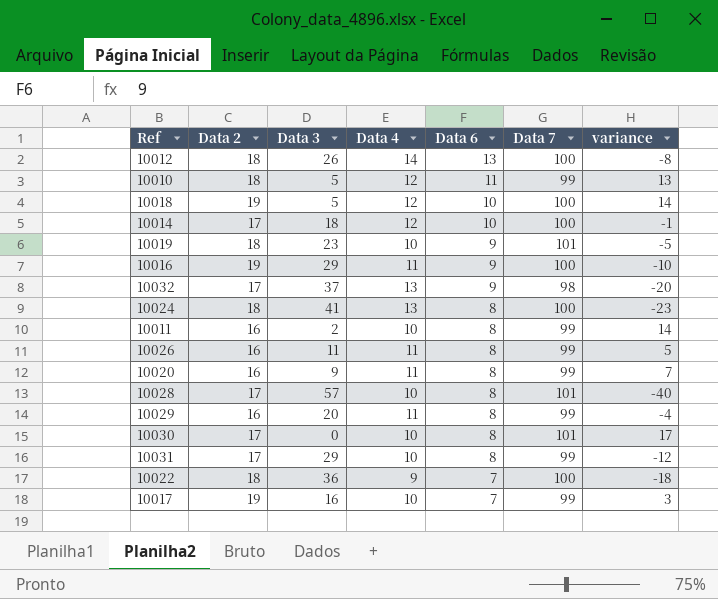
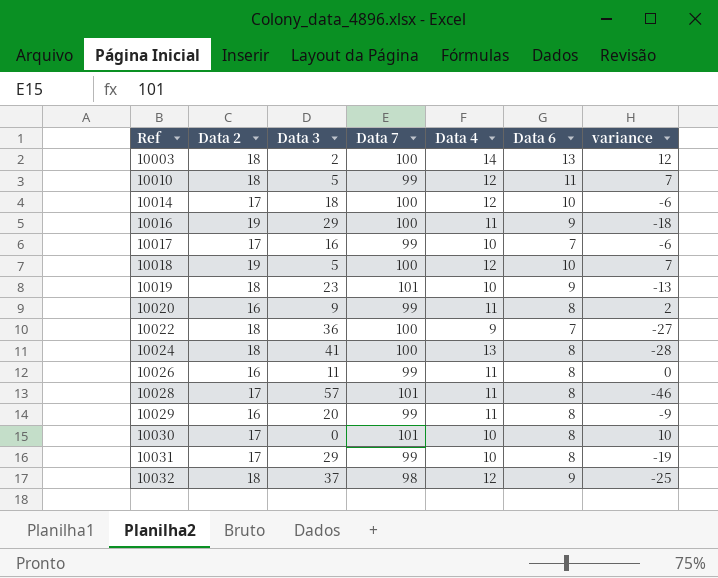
row order: Data 6 descending -> Ref ascending
column Data 7 | position: 6 -> 4
column variance | formula: [Data 2] - [Data 3] -> [Data 4] - [Data 3]
row 10012: 18 | 26 | 14 | 13 | 100 | -8 -> none
row 10011: 16 | 2 | 10 | 8 | 99 | 14 -> none
row 10003: none -> 18 | 2 | 100 | 14 | 13 | 12
10017 | Data 2: 19 -> 17
10028 | Data 4: 10 -> 11
10032 | Data 2: 17 -> 18
10032 | Data 4: 13 -> 12

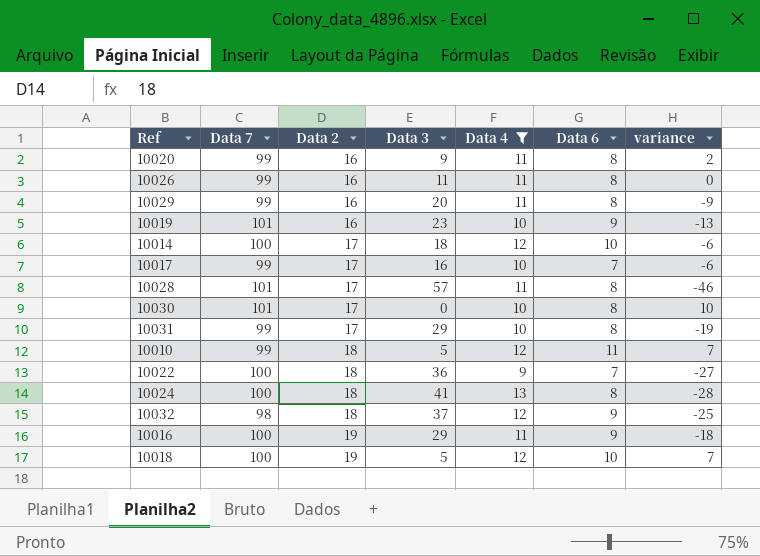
filter: none -> Data 4 != 14
row order: Ref ascending -> Data 2 ascending
column Data 7 | position: 4 -> 2
10019 | Data 2: 18 -> 16

